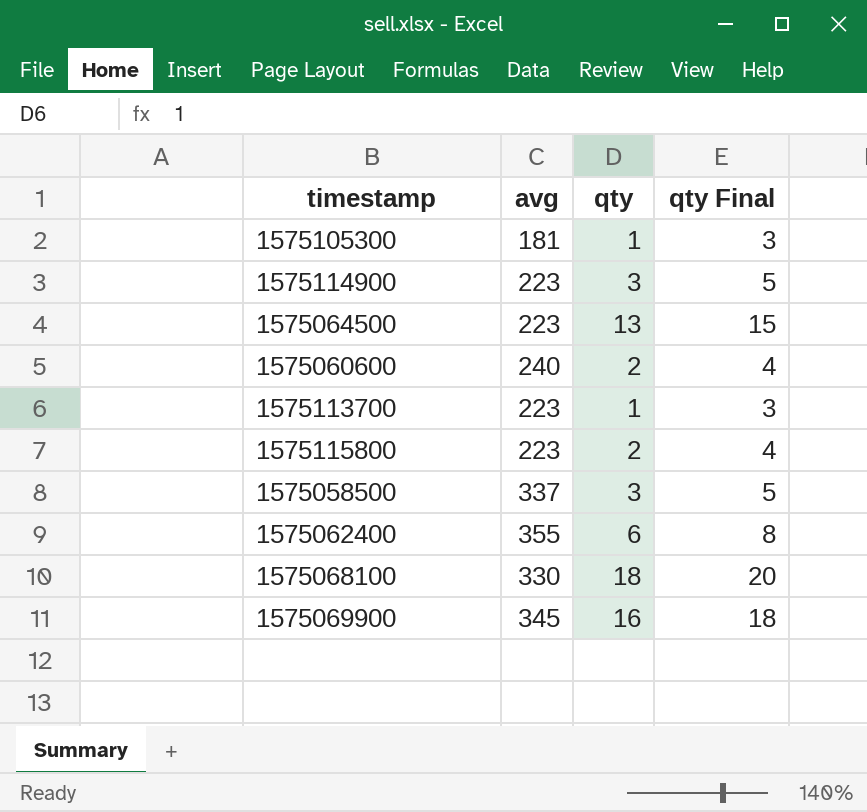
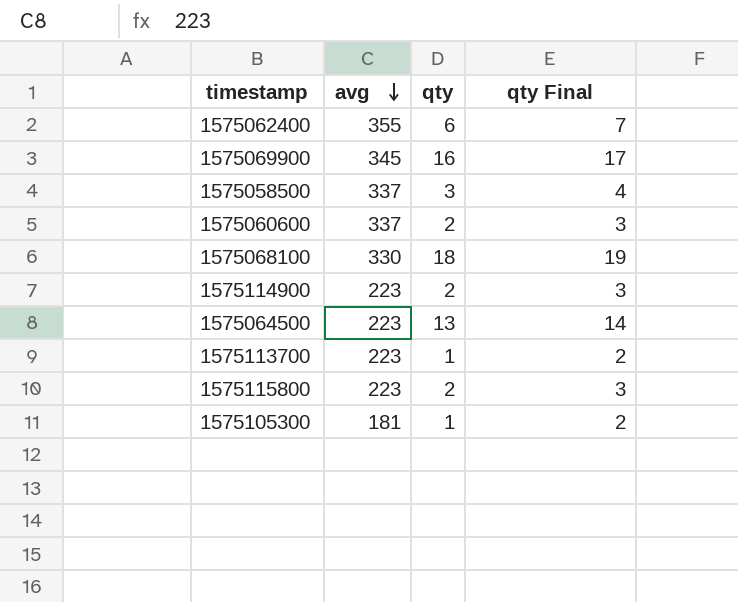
row order: none -> avg descending
column qty Final | formula: [qty] + 2 -> [qty] + 1
1575060600 | avg: 240 -> 337
1575114900 | qty: 3 -> 2

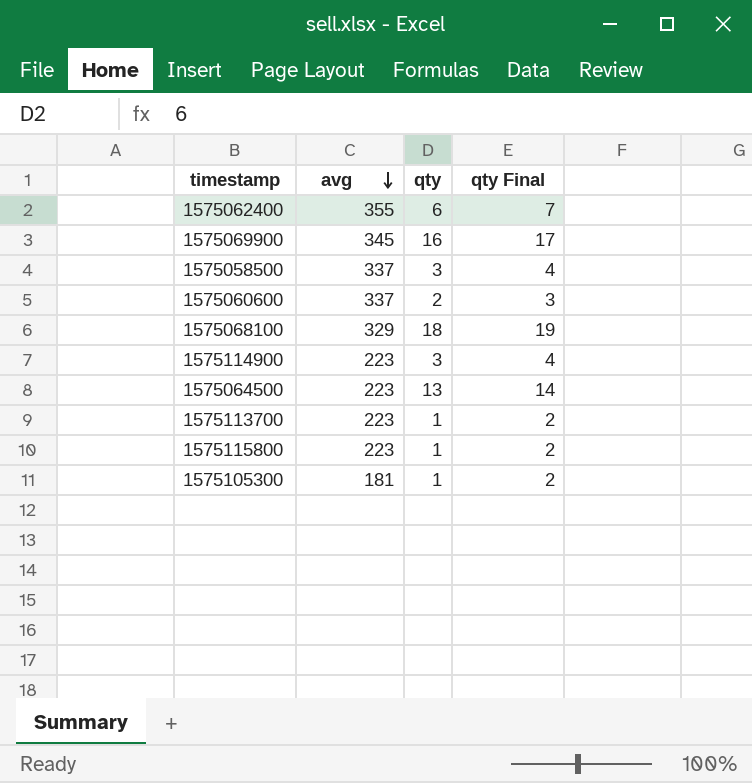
1575068100 | avg: 330 -> 329
1575114900 | qty: 2 -> 3
1575114900 | qty Final: 3 -> 4
1575115800 | qty: 2 -> 1
1575115800 | qty Final: 3 -> 2

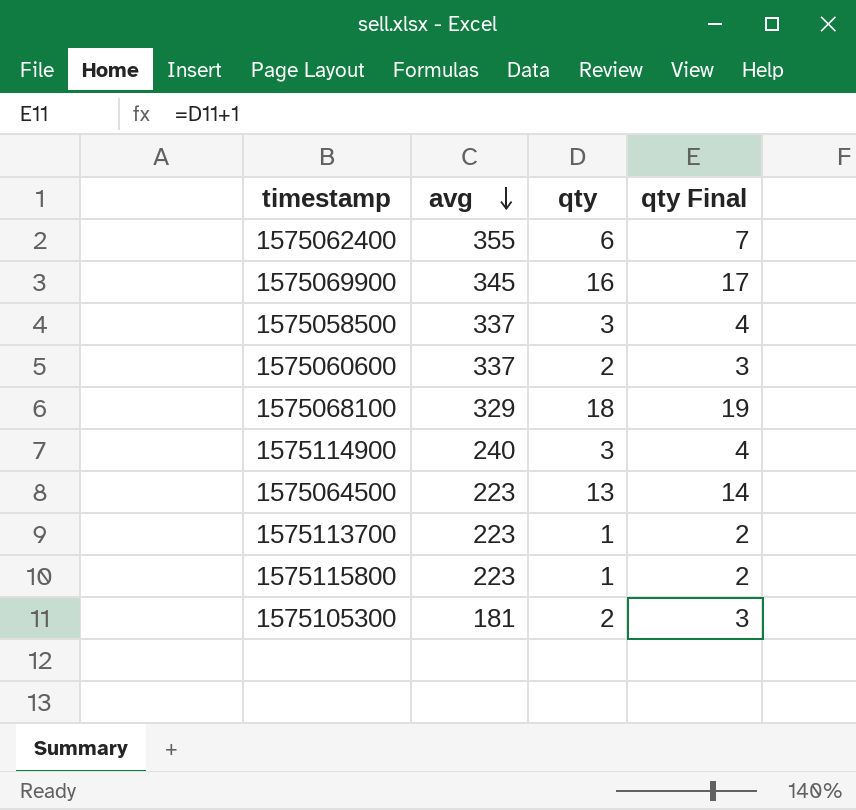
1575114900 | avg: 223 -> 240
1575105300 | qty: 1 -> 2
1575105300 | qty Final: 2 -> 3

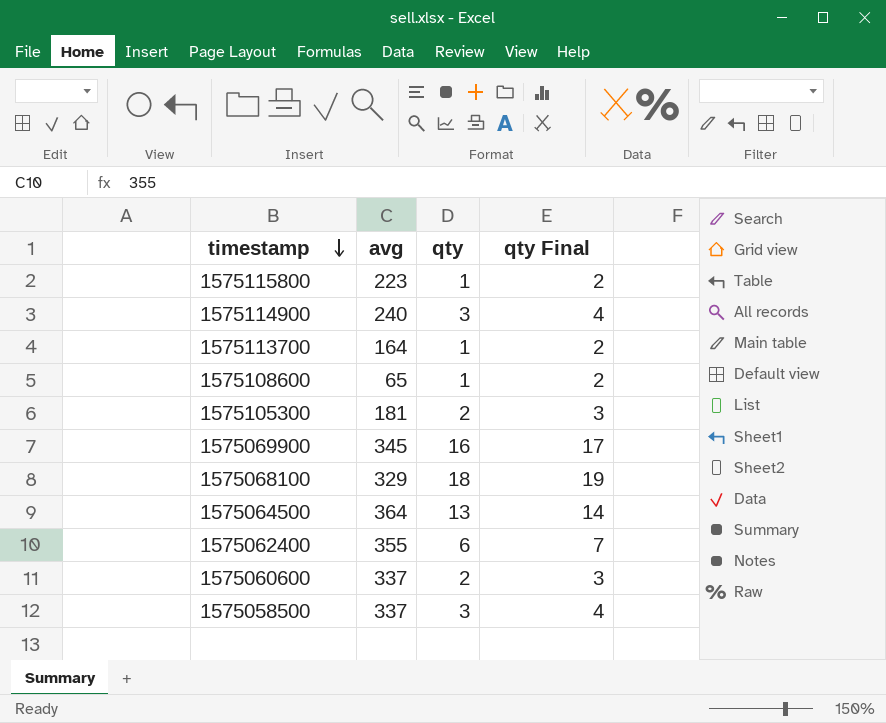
row order: avg descending -> timestamp descending
1575113700 | avg: 223 -> 164
row 1575108600: none -> 65 | 1 | 2
1575064500 | avg: 223 -> 364

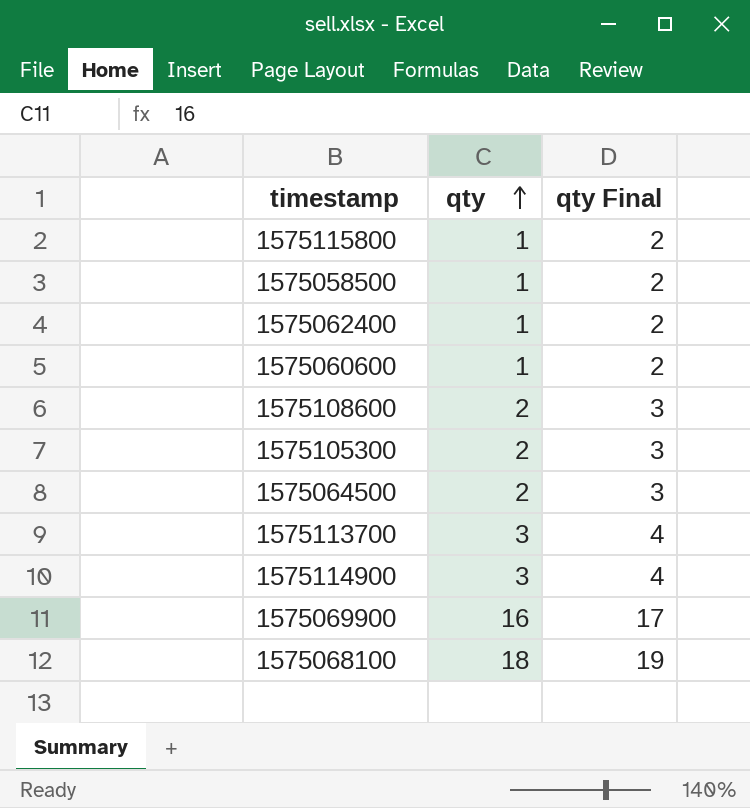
row order: timestamp descending -> qty ascending
column avg | position: 2 -> none
1575058500 | qty: 3 -> 1
1575058500 | qty Final: 4 -> 2
1575062400 | qty: 6 -> 1
1575062400 | qty Final: 7 -> 2
1575060600 | qty: 2 -> 1
1575060600 | qty Final: 3 -> 2
1575108600 | qty: 1 -> 2
1575108600 | qty Final: 2 -> 3
1575064500 | qty: 13 -> 2
1575064500 | qty Final: 14 -> 3
1575113700 | qty: 1 -> 3
1575113700 | qty Final: 2 -> 4

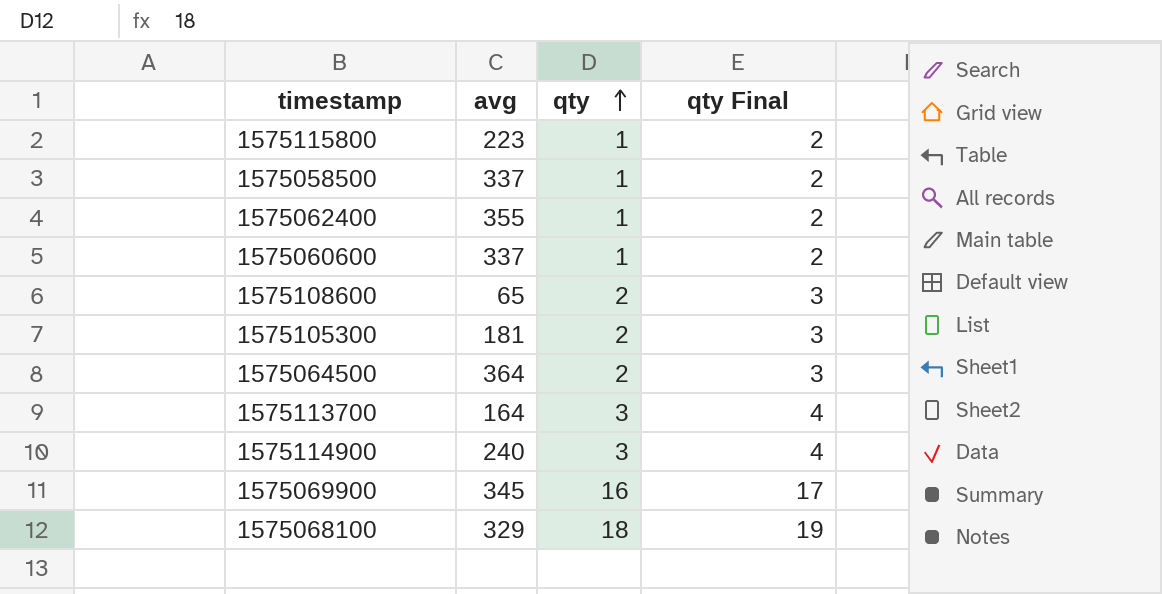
column avg | position: none -> 2

